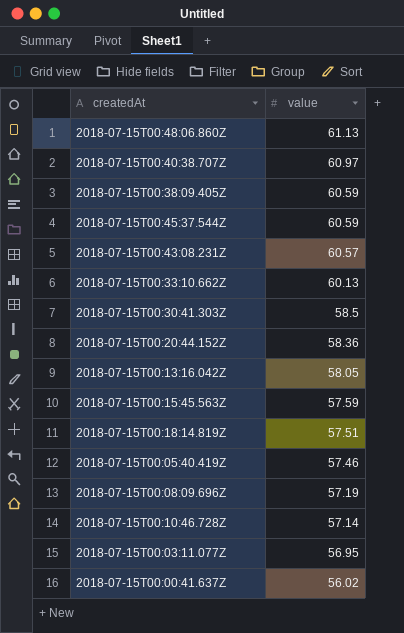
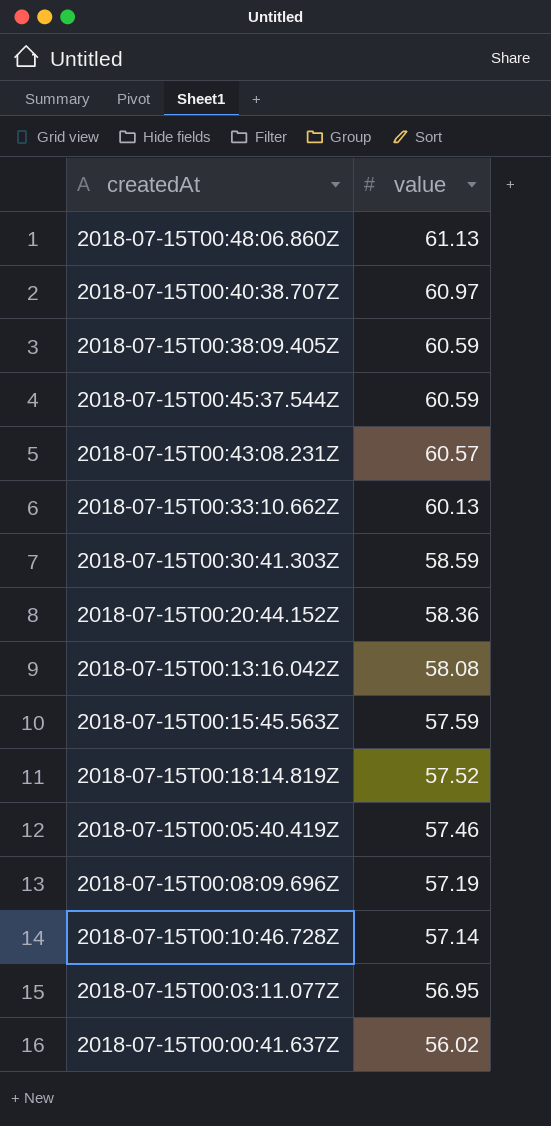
2018-07-15T00:30:41.303Z | value: 58.5 -> 58.59
2018-07-15T00:13:16.042Z | value: 58.05 -> 58.08
2018-07-15T00:18:14.819Z | value: 57.51 -> 57.52

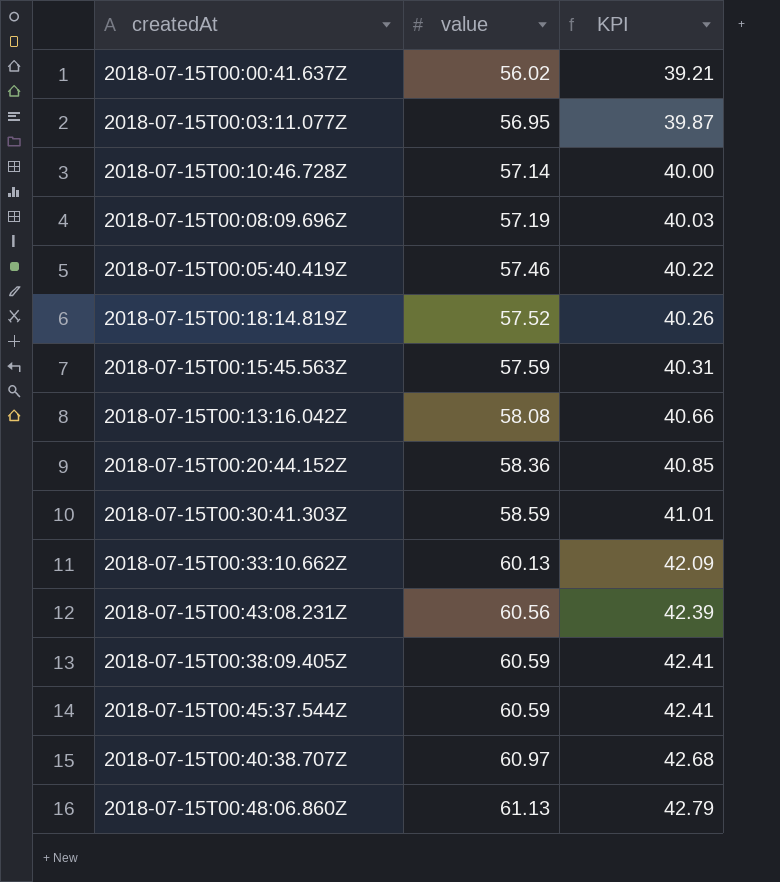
row order: value descending -> value ascending
column KPI | formula: none -> [value] * 0.7
2018-07-15T00:43:08.231Z | value: 60.57 -> 60.56

